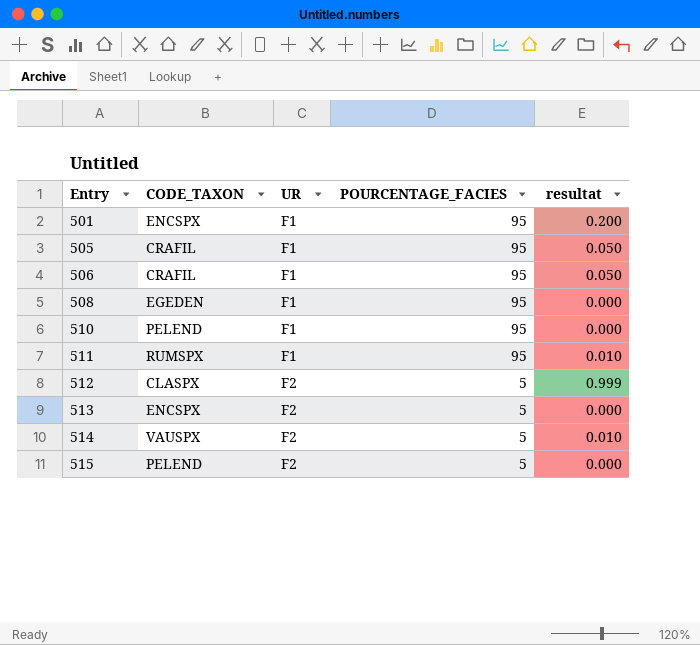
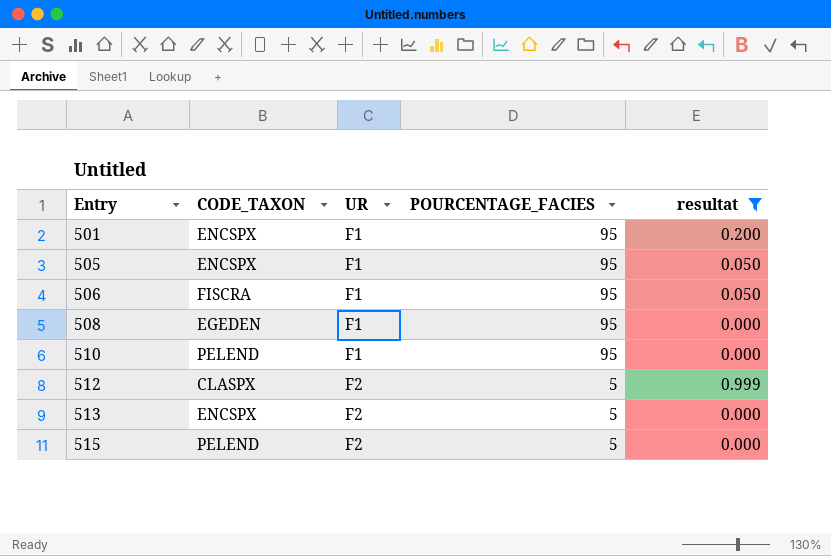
filter: none -> resultat != 0.010
505 | CODE_TAXON: CRAFIL -> ENCSPX
506 | CODE_TAXON: CRAFIL -> FISCRA

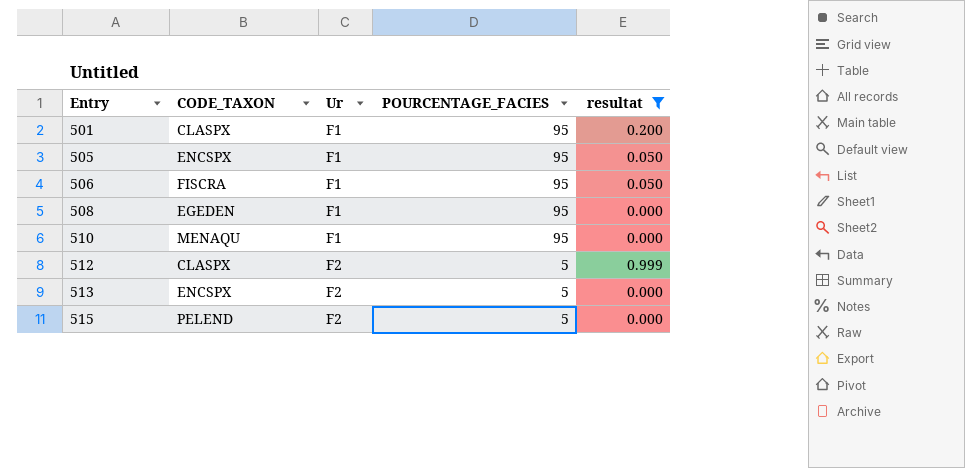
column name: UR -> Ur
501 | CODE_TAXON: ENCSPX -> CLASPX
510 | CODE_TAXON: PELEND -> MENAQU

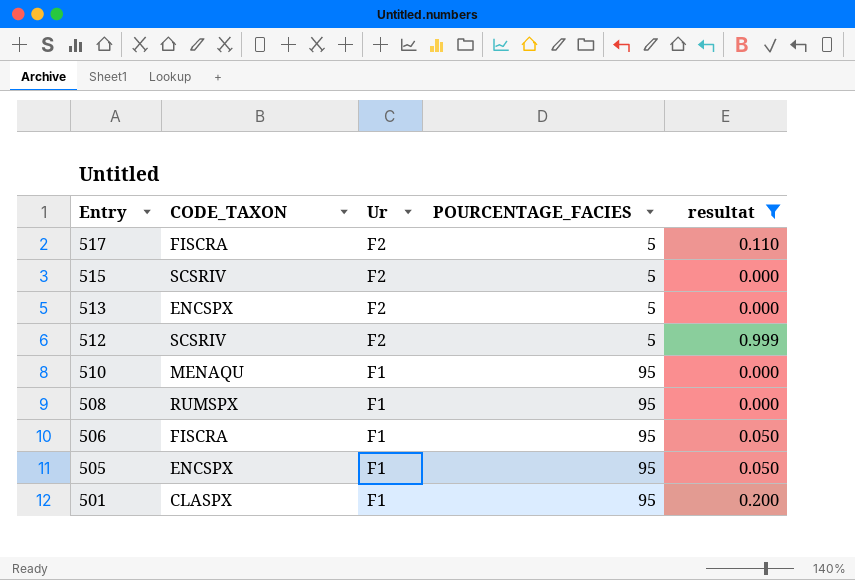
row order: Entry ascending -> Entry descending
row 517: none -> FISCRA | F2 | 5 | 0.110
515 | CODE_TAXON: PELEND -> SCSRIV
512 | CODE_TAXON: CLASPX -> SCSRIV
508 | CODE_TAXON: EGEDEN -> RUMSPX

